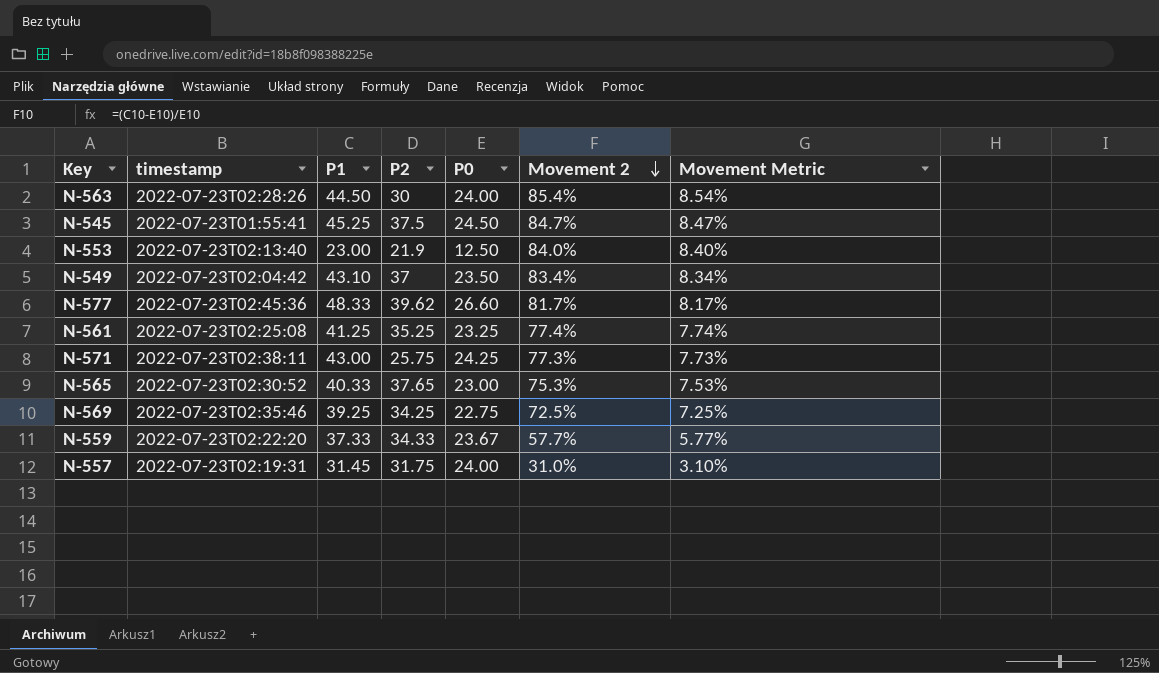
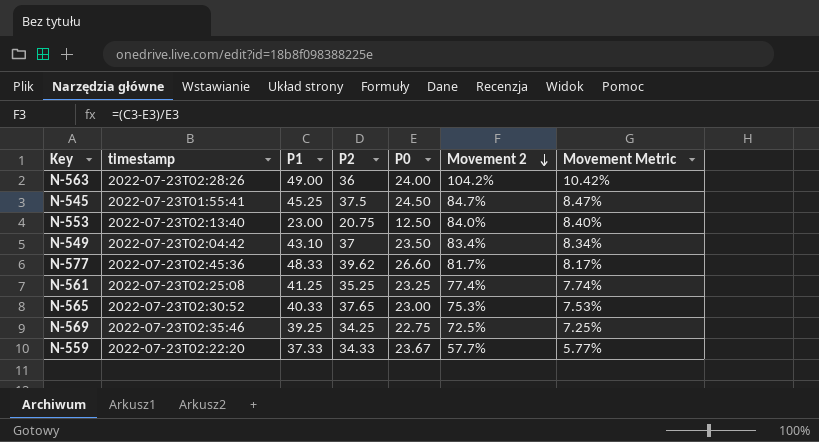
row N-571: 2022-07-23T02:38:11 | 43.00 | 25.75 | 24.25 | 77.3% | 7.73% -> none
row N-557: 2022-07-23T02:19:31 | 31.45 | 31.75 | 24.00 | 31.0% | 3.10% -> none
N-563 | P1: 44.50 -> 49.00
N-563 | P2: 30 -> 36
N-563 | Movement 2: 85.4% -> 104.2%
N-563 | Movement Metric: 8.54% -> 10.42%
N-553 | P2: 21.9 -> 20.75

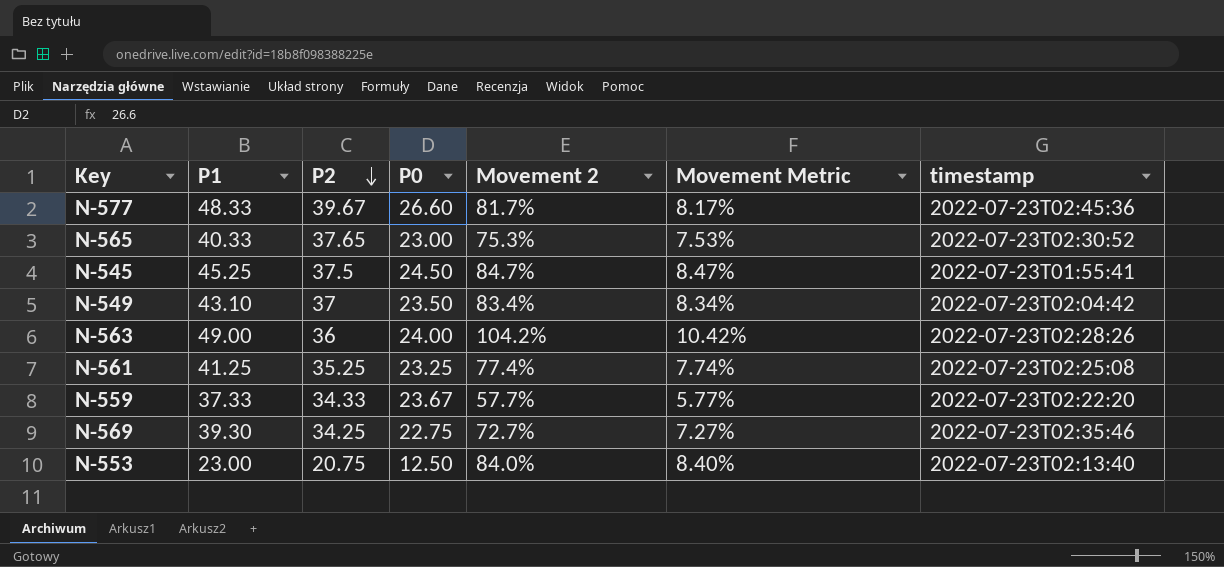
row order: Movement 2 descending -> P2 descending
column timestamp | position: 2 -> 7
N-577 | P2: 39.62 -> 39.67
N-569 | P1: 39.25 -> 39.30
N-569 | Movement 2: 72.5% -> 72.7%
N-569 | Movement Metric: 7.25% -> 7.27%

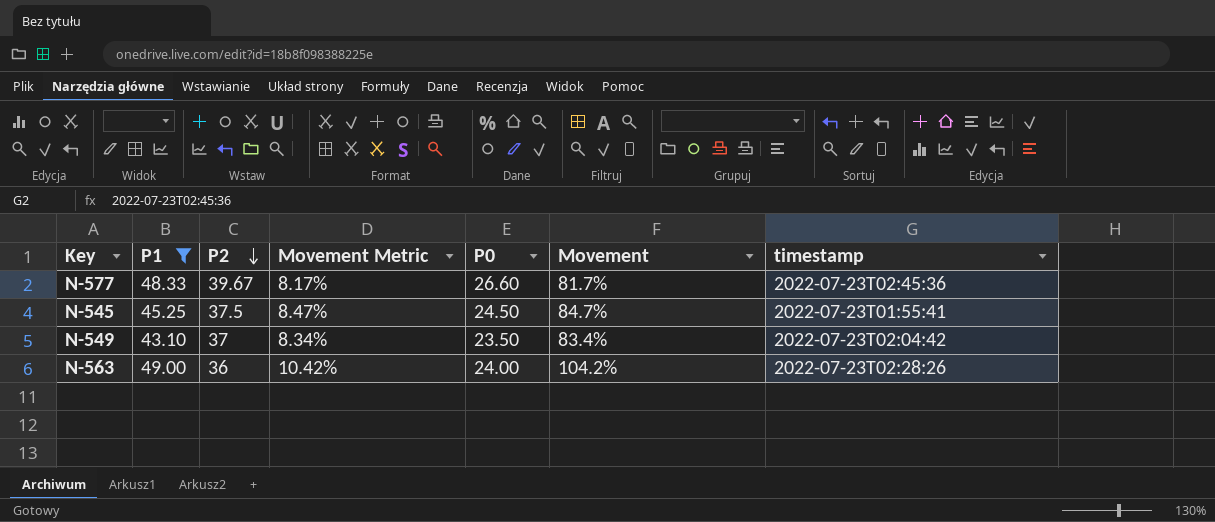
filter: none -> P1 >= 43.10
column Movement Metric | position: 6 -> 4
column name: Movement 2 -> Movement

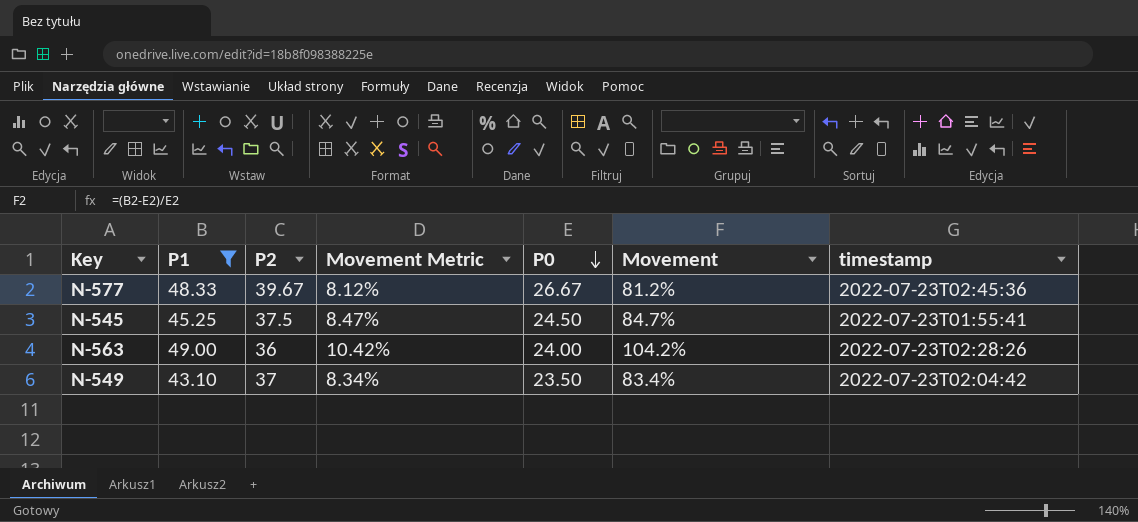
row order: P2 descending -> P0 descending
N-577 | Movement Metric: 8.17% -> 8.12%
N-577 | P0: 26.60 -> 26.67
N-577 | Movement: 81.7% -> 81.2%

